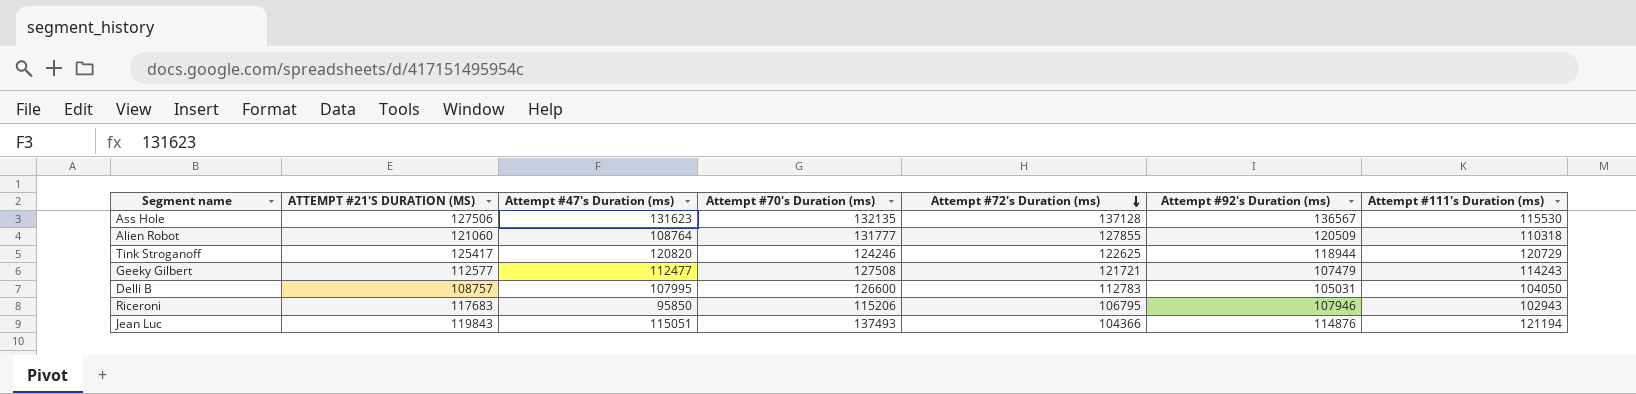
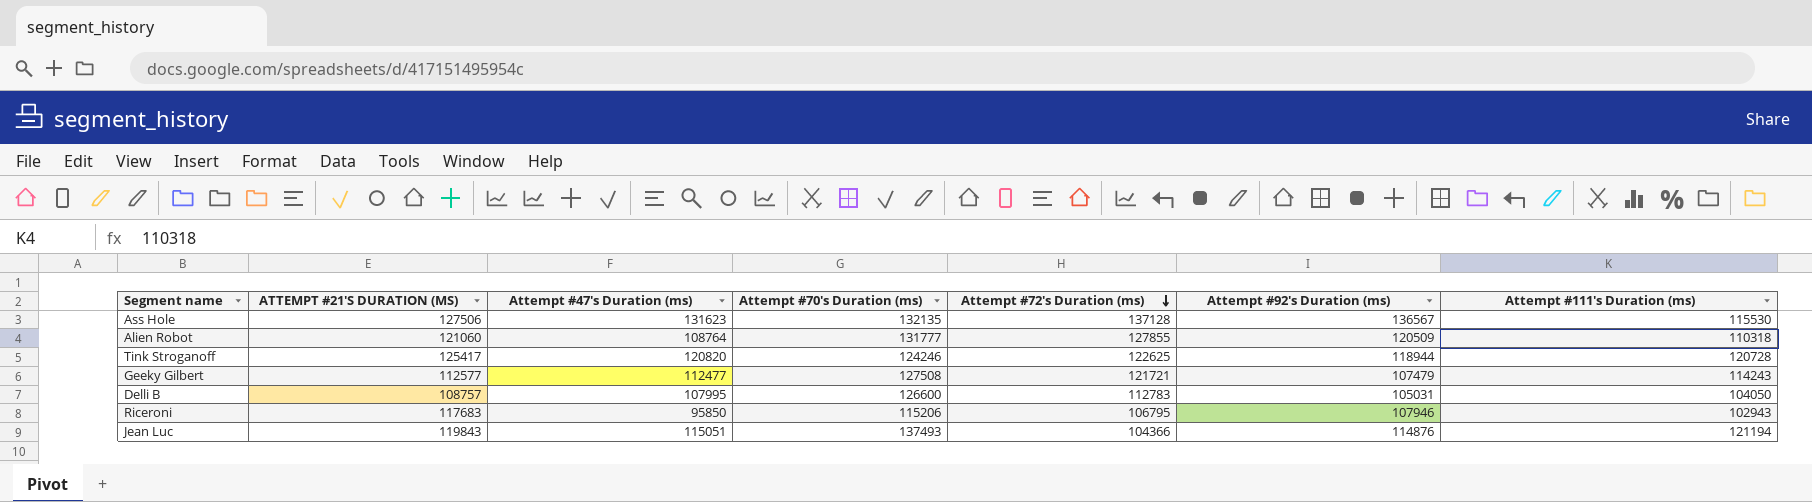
Tink Stroganoff | Attempt #111's Duration (ms): 120729 -> 120728

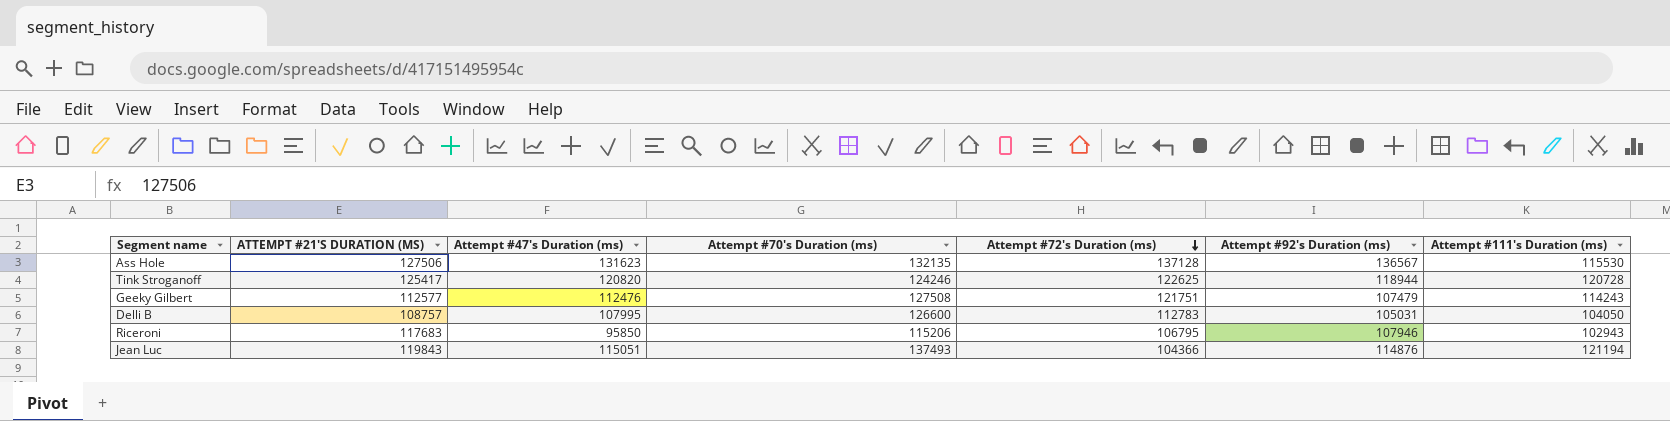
row Alien Robot: 121060 | 108764 | 131777 | 127855 | 120509 | 110318 -> none
Geeky Gilbert | Attempt #47's Duration (ms): 112477 -> 112476
Geeky Gilbert | Attempt #72's Duration (ms): 121721 -> 121751

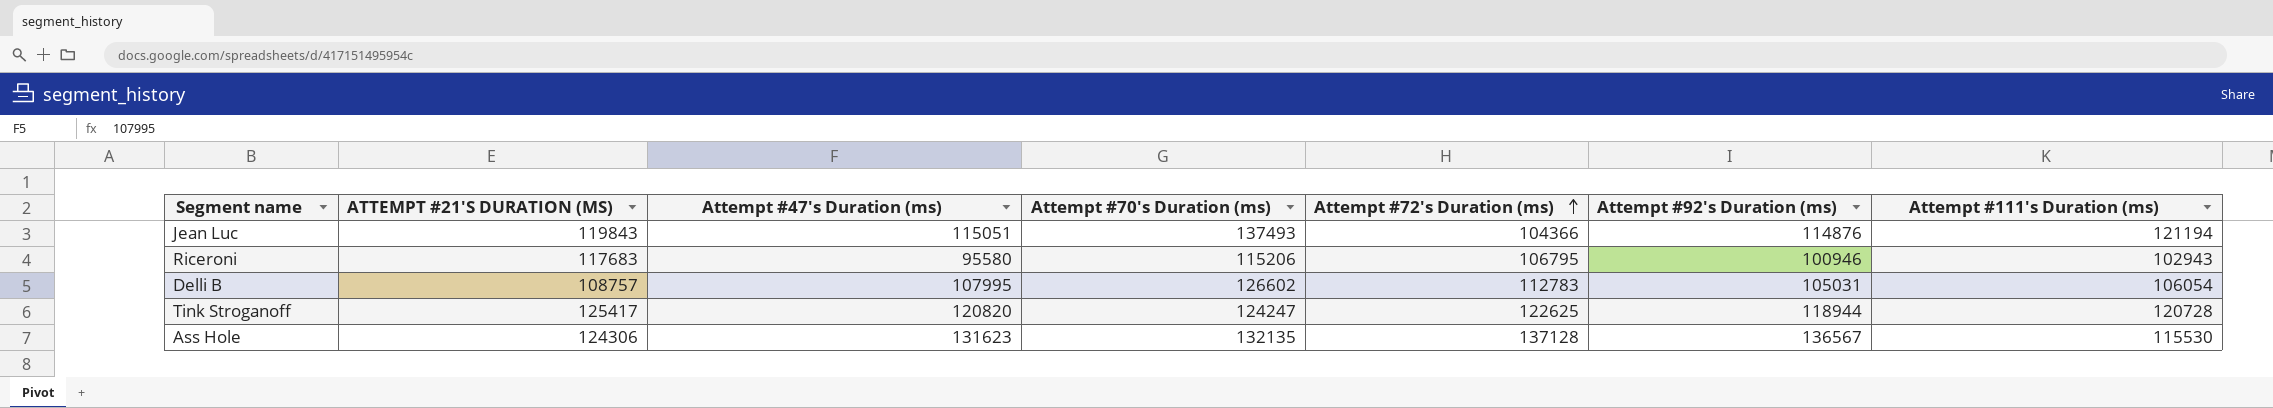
row order: Attempt #72's Duration (ms) descending -> Attempt #72's Duration (ms) ascending
row Geeky Gilbert: 112577 | 112476 | 127508 | 121751 | 107479 | 114243 -> none
Riceroni | Attempt #47's Duration (ms): 95850 -> 95580
Riceroni | Attempt #92's Duration (ms): 107946 -> 100946
Delli B | Attempt #70's Duration (ms): 126600 -> 126602
Delli B | Attempt #111's Duration (ms): 104050 -> 106054
Tink Stroganoff | Attempt #70's Duration (ms): 124246 -> 124247
Ass Hole | ATTEMPT #21'S DURATION (MS): 127506 -> 124306

